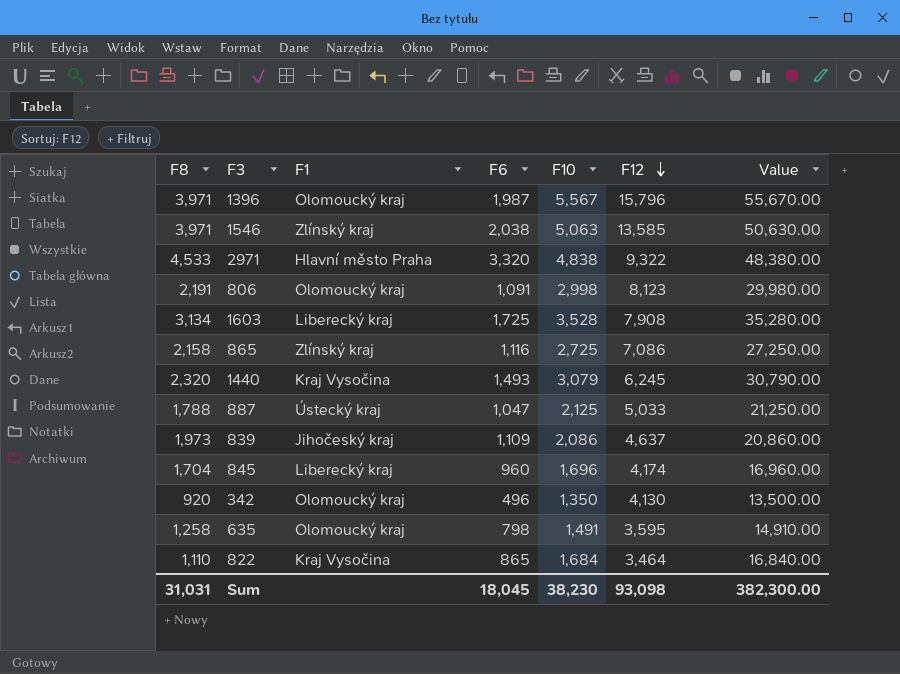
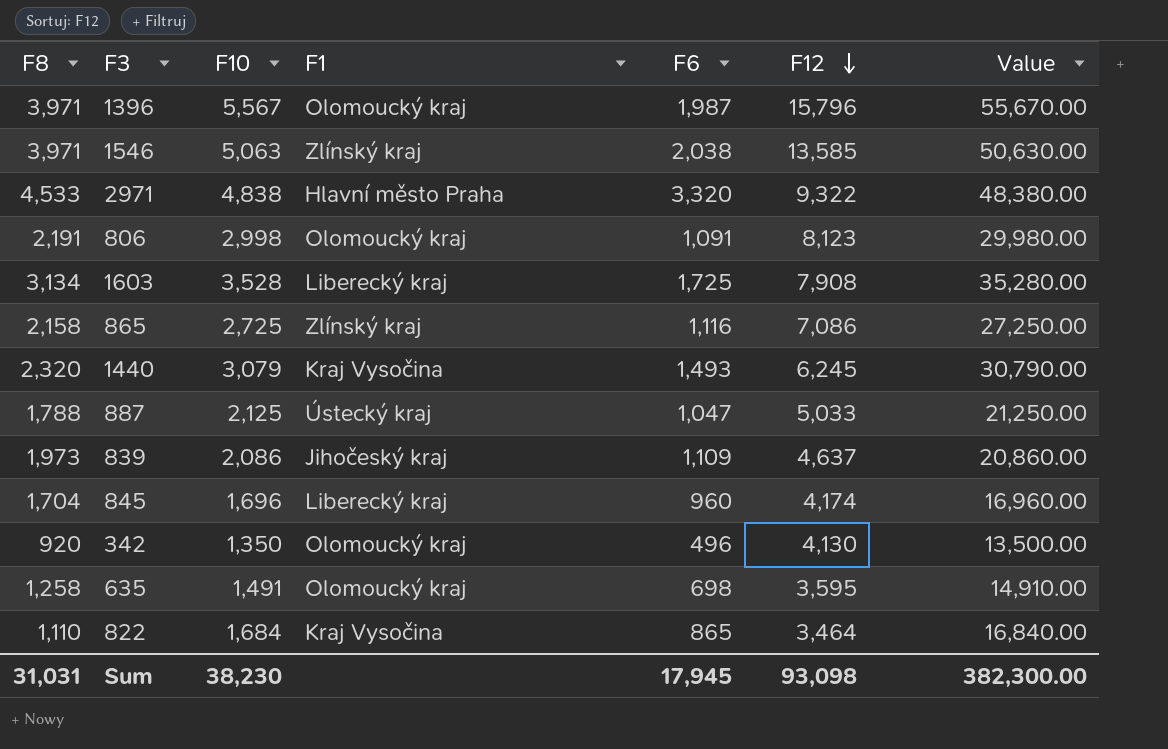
column F10 | position: 5 -> 3
635 | F6: 798 -> 698
Sum | F6: 18,045 -> 17,945

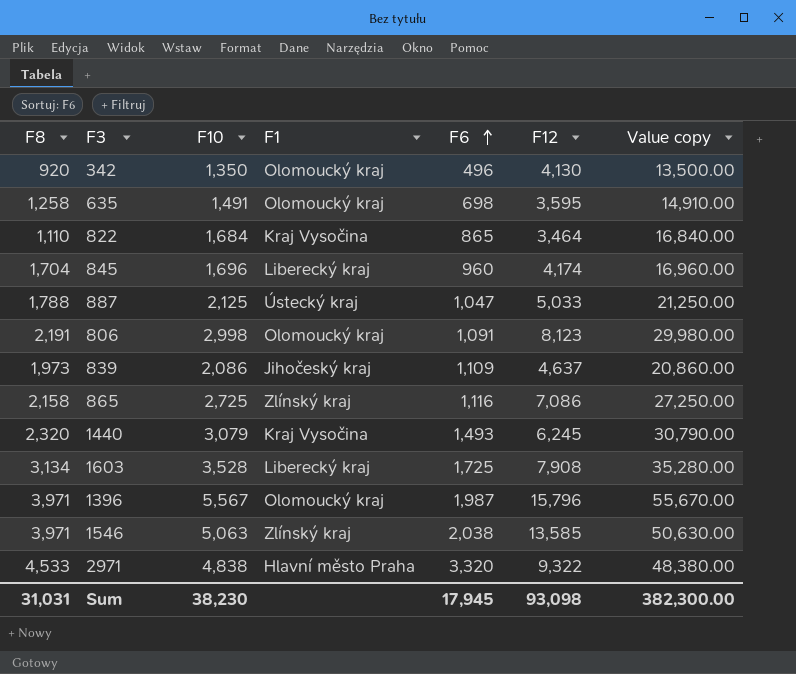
row order: F12 descending -> F6 ascending
column name: Value -> Value copy

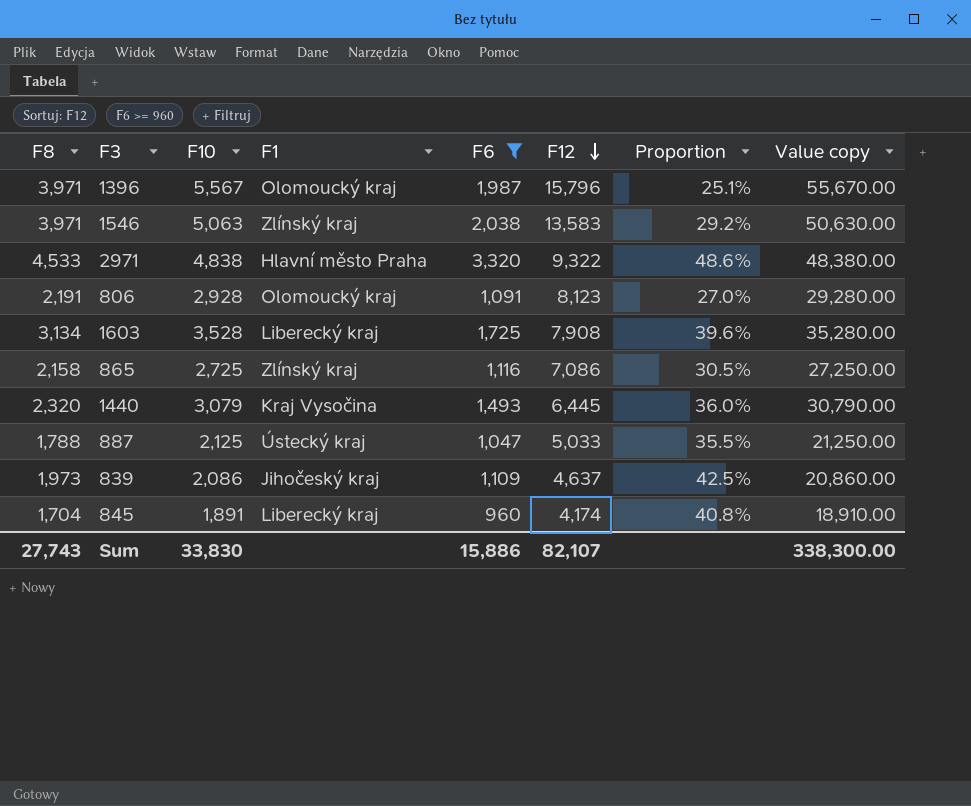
filter: none -> F6 >= 960
row order: F6 ascending -> F12 descending
column Proportion | formula: none -> [F8] / [F12]
1546 | F12: 13,585 -> 13,583
806 | F10: 2,998 -> 2,928
806 | Value copy: 29,980.00 -> 29,280.00
1440 | F12: 6,245 -> 6,445
845 | F10: 1,696 -> 1,891
845 | Value copy: 16,960.00 -> 18,910.00
Sum | F8: 31,031 -> 27,743
Sum | F10: 38,230 -> 33,830
Sum | F6: 17,945 -> 15,886
Sum | F12: 93,098 -> 82,107
Sum | Value copy: 382,300.00 -> 338,300.00

